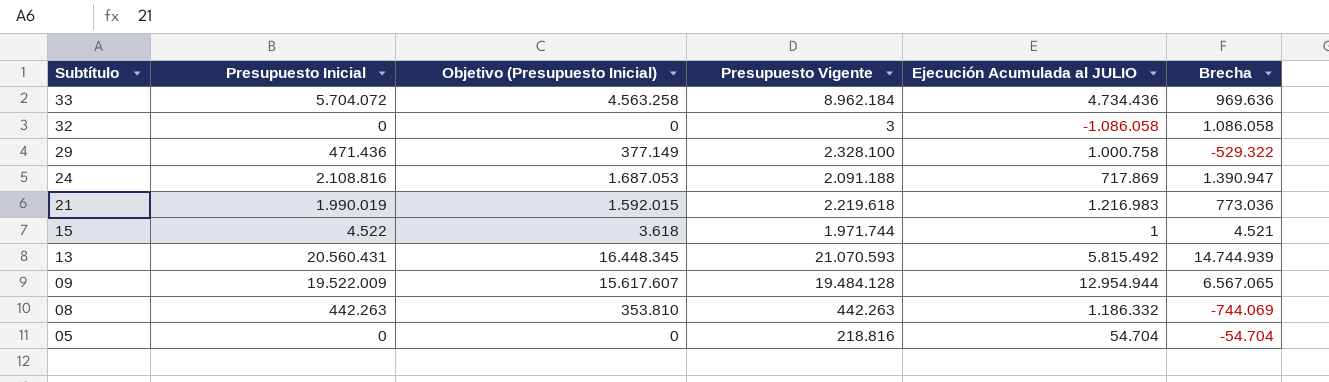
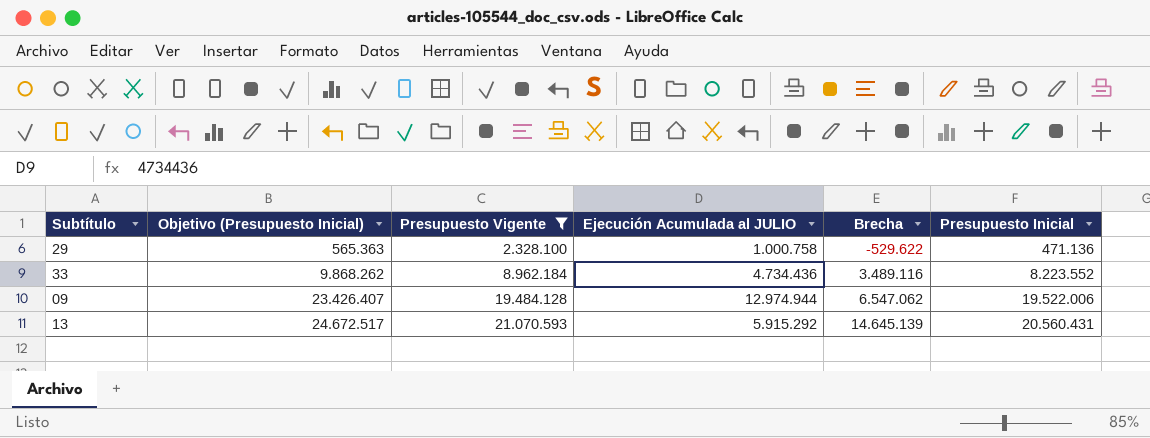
filter: none -> Presupuesto Vigente >= 2.328.100
row order: Subtítulo descending -> Objetivo (Presupuesto Inicial) ascending
column Objetivo (Presupuesto Inicial) | formula: [Presupuesto Inicial] * 0,8 -> [Presupuesto Inicial] * 1,2
column Presupuesto Inicial | position: 2 -> 6
29 | Brecha: -529.322 -> -529.622
29 | Presupuesto Inicial: 471.436 -> 471.136
33 | Brecha: 969.636 -> 3.489.116
33 | Presupuesto Inicial: 5.704.072 -> 8.223.552
09 | Ejecución Acumulada al JULIO: 12.954.944 -> 12.974.944
09 | Brecha: 6.567.065 -> 6.547.062
09 | Presupuesto Inicial: 19.522.009 -> 19.522.006
13 | Ejecución Acumulada al JULIO: 5.815.492 -> 5.915.292
13 | Brecha: 14.744.939 -> 14.645.139

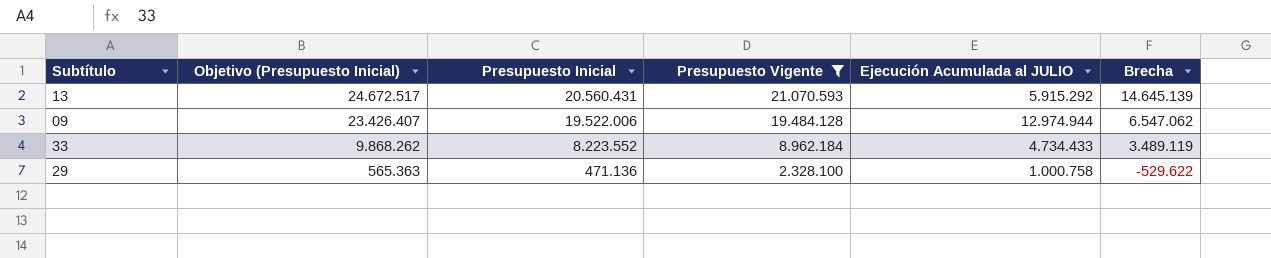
row order: Objetivo (Presupuesto Inicial) ascending -> Objetivo (Presupuesto Inicial) descending
column Presupuesto Inicial | position: 6 -> 3
33 | Ejecución Acumulada al JULIO: 4.734.436 -> 4.734.433
33 | Brecha: 3.489.116 -> 3.489.119

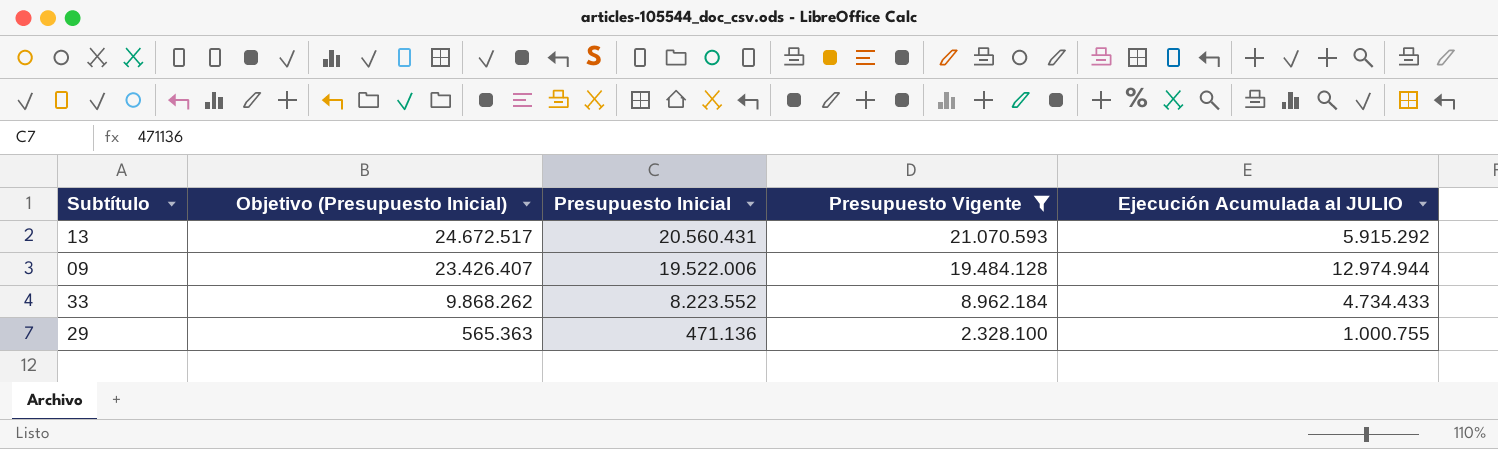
column Brecha | formula: [Presupuesto Inicial] - [Ejecución Acumulada al JULIO] -> none
29 | Ejecución Acumulada al JULIO: 1.000.758 -> 1.000.755

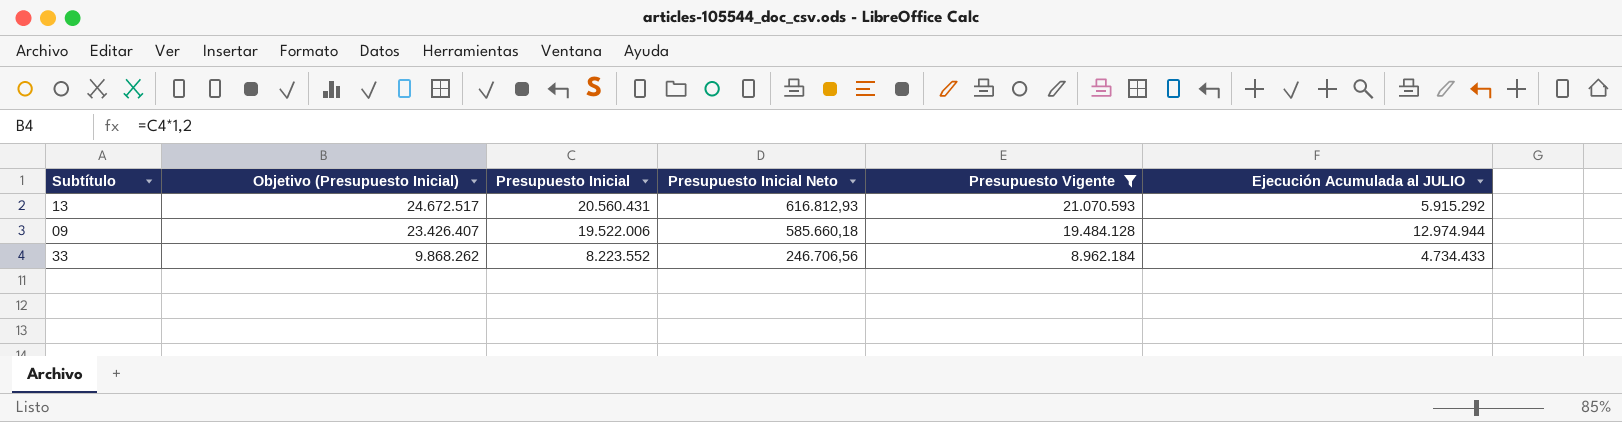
column Presupuesto Inicial Neto | formula: none -> [Presupuesto Inicial] * 0,03
row 29: 565.363 | 471.136 | 2.328.100 | 1.000.755 -> none

